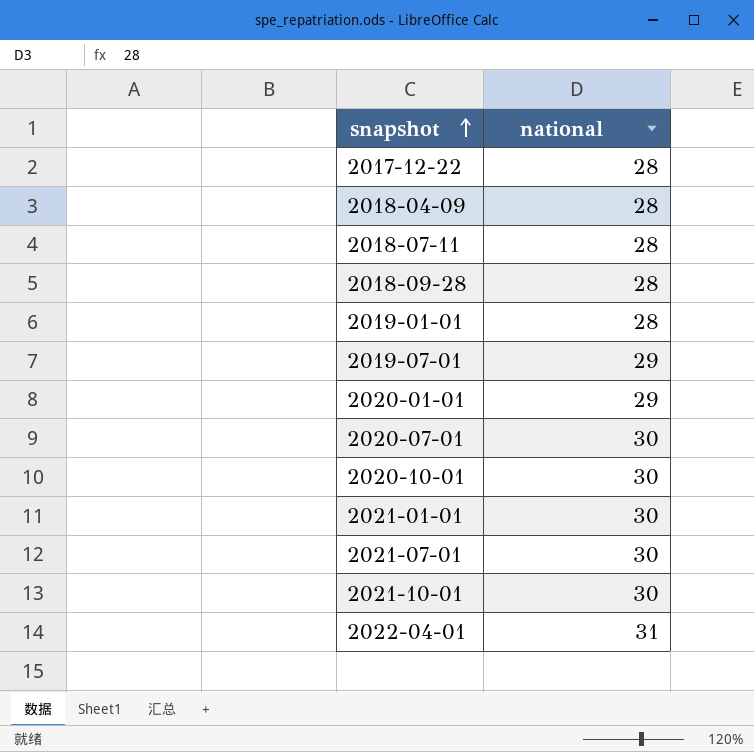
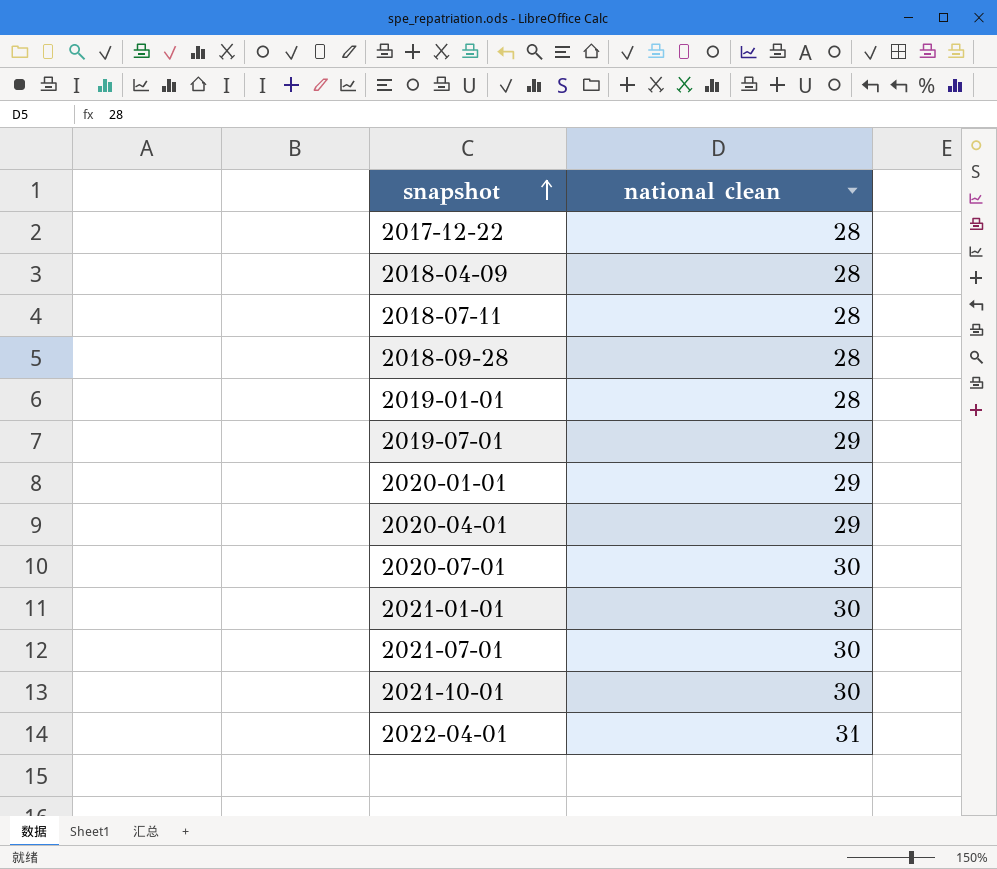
column name: national -> national clean
row 2020-10-01: 30 -> none
row 2020-04-01: none -> 29

